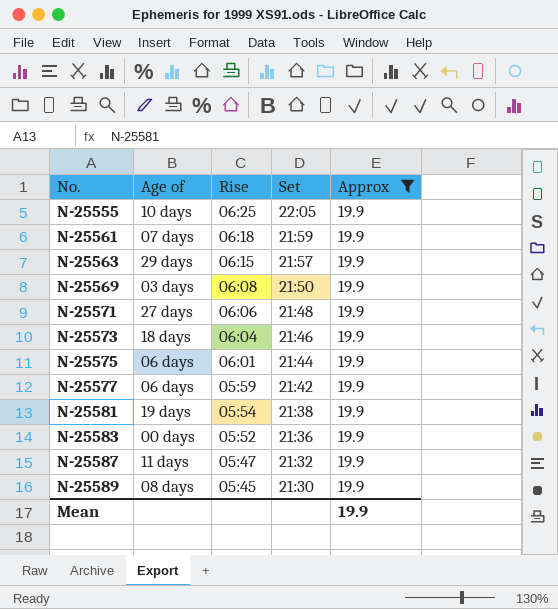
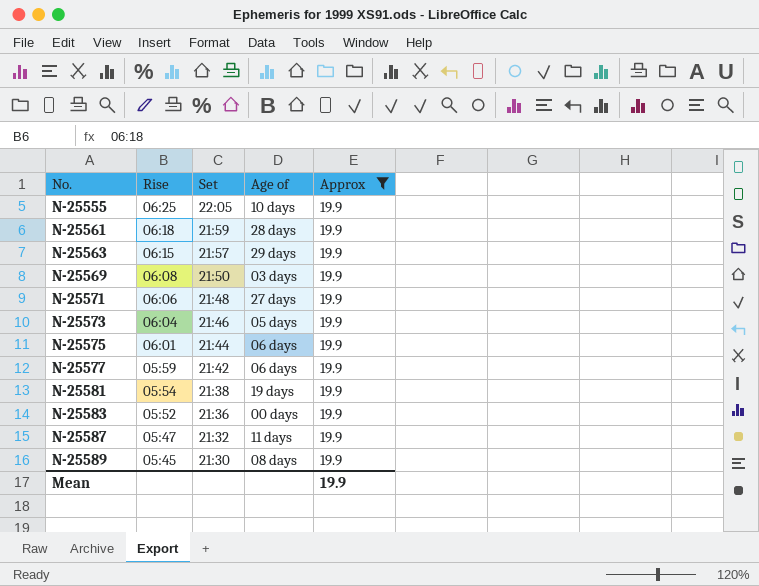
column Age of | position: 2 -> 4
N-25561 | Age of: 07 days -> 28 days
N-25573 | Age of: 18 days -> 05 days

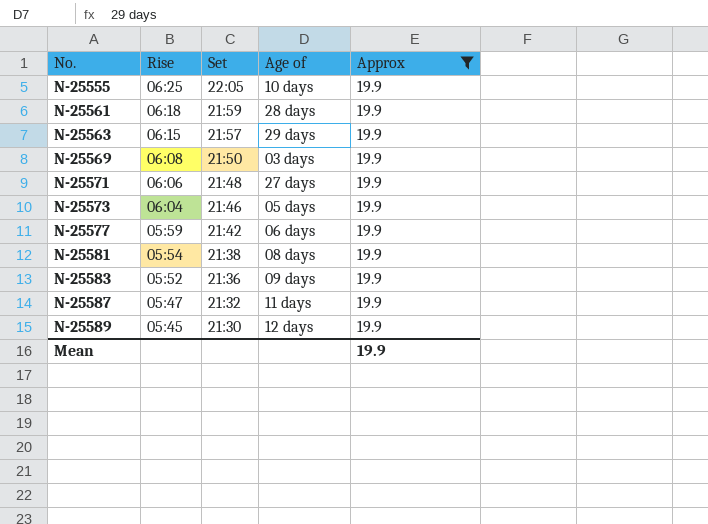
row N-25575: 06:01 | 21:44 | 06 days | 19.9 -> none
N-25581 | Age of: 19 days -> 08 days
N-25583 | Age of: 00 days -> 09 days
N-25589 | Age of: 08 days -> 12 days

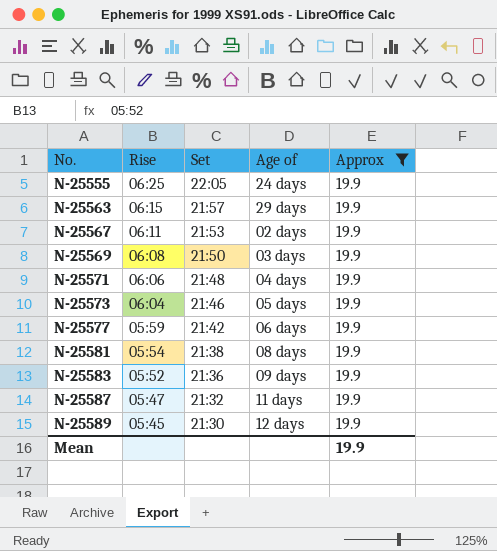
row N-25561: 06:18 | 21:59 | 28 days | 19.9 -> none
N-25555 | Age of: 10 days -> 24 days
row N-25567: none -> 06:11 | 21:53 | 02 days | 19.9
N-25571 | Age of: 27 days -> 04 days

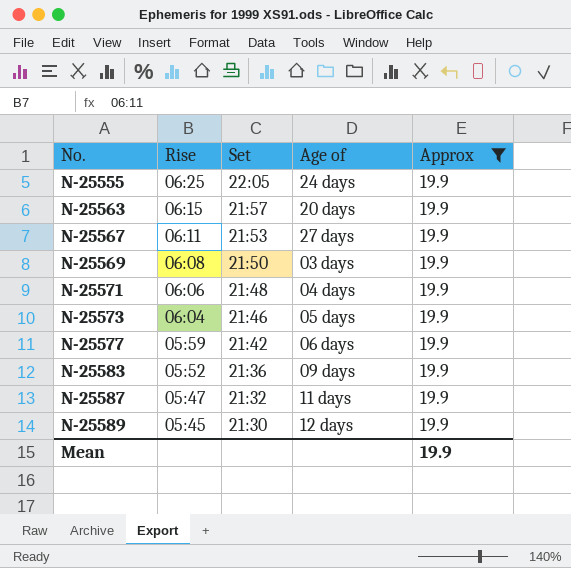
row N-25581: 05:54 | 21:38 | 08 days | 19.9 -> none
N-25563 | Age of: 29 days -> 20 days
N-25567 | Age of: 02 days -> 27 days

